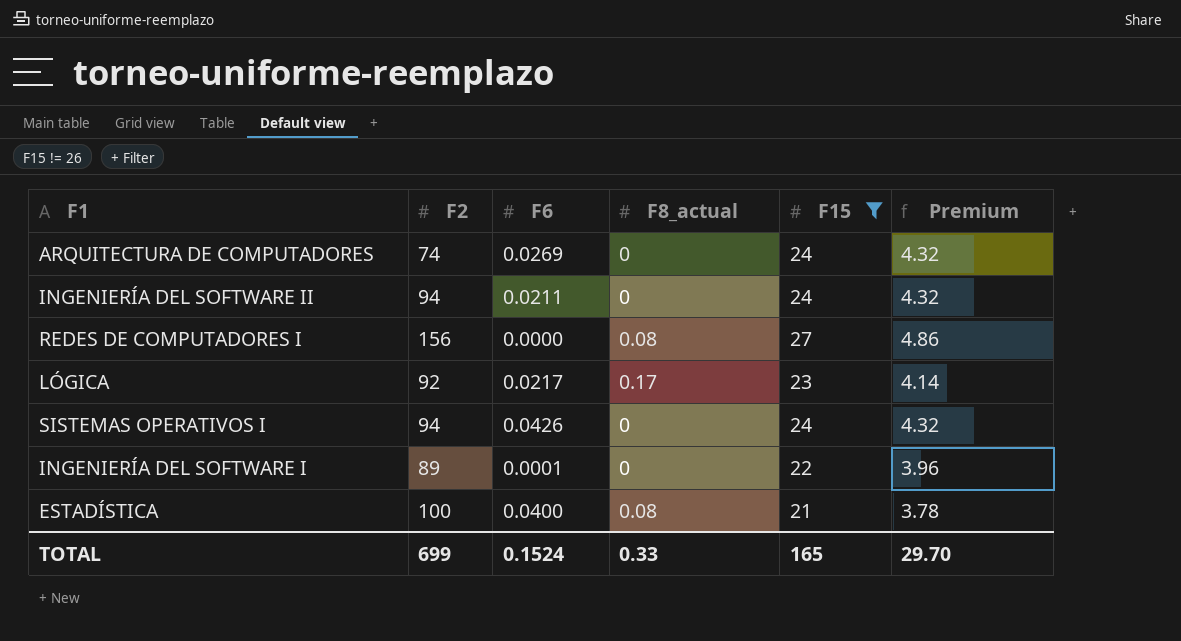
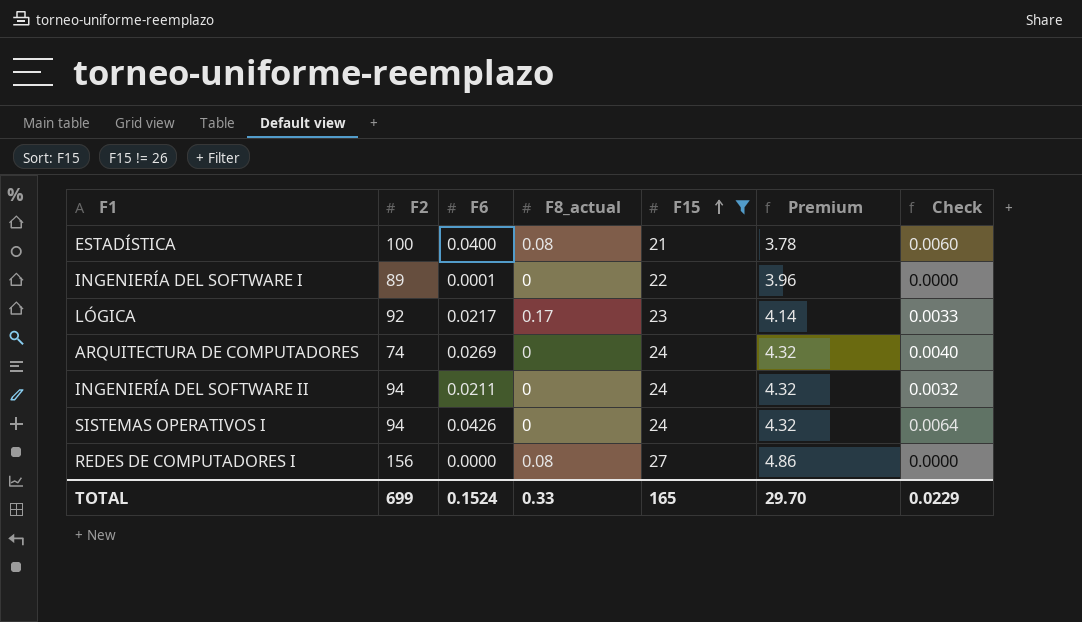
row order: none -> F15 ascending
column Check | formula: none -> [F6] * 0.15

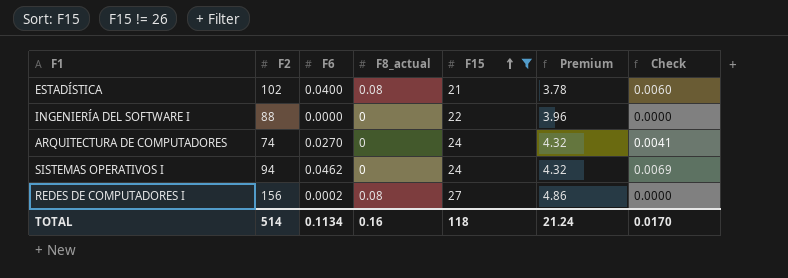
row LÓGICA: 92 | 0.0217 | 0.17 | 23 | 4.14 | 0.0033 -> none
row INGENIERÍA DEL SOFTWARE II: 94 | 0.0211 | 0 | 24 | 4.32 | 0.0032 -> none
ESTADÍSTICA | F2: 100 -> 102
INGENIERÍA DEL SOFTWARE I | F2: 89 -> 88
INGENIERÍA DEL SOFTWARE I | F6: 0.0001 -> 0.0000
ARQUITECTURA DE COMPUTADORES | F6: 0.0269 -> 0.0270
ARQUITECTURA DE COMPUTADORES | Check: 0.0040 -> 0.0041
SISTEMAS OPERATIVOS I | F6: 0.0426 -> 0.0462
SISTEMAS OPERATIVOS I | Check: 0.0064 -> 0.0069
REDES DE COMPUTADORES I | F6: 0.0000 -> 0.0002
TOTAL | F2: 699 -> 514
TOTAL | F6: 0.1524 -> 0.1134
TOTAL | F8_actual: 0.33 -> 0.16
TOTAL | F15: 165 -> 118
TOTAL | Premium: 29.70 -> 21.24
TOTAL | Check: 0.0229 -> 0.0170

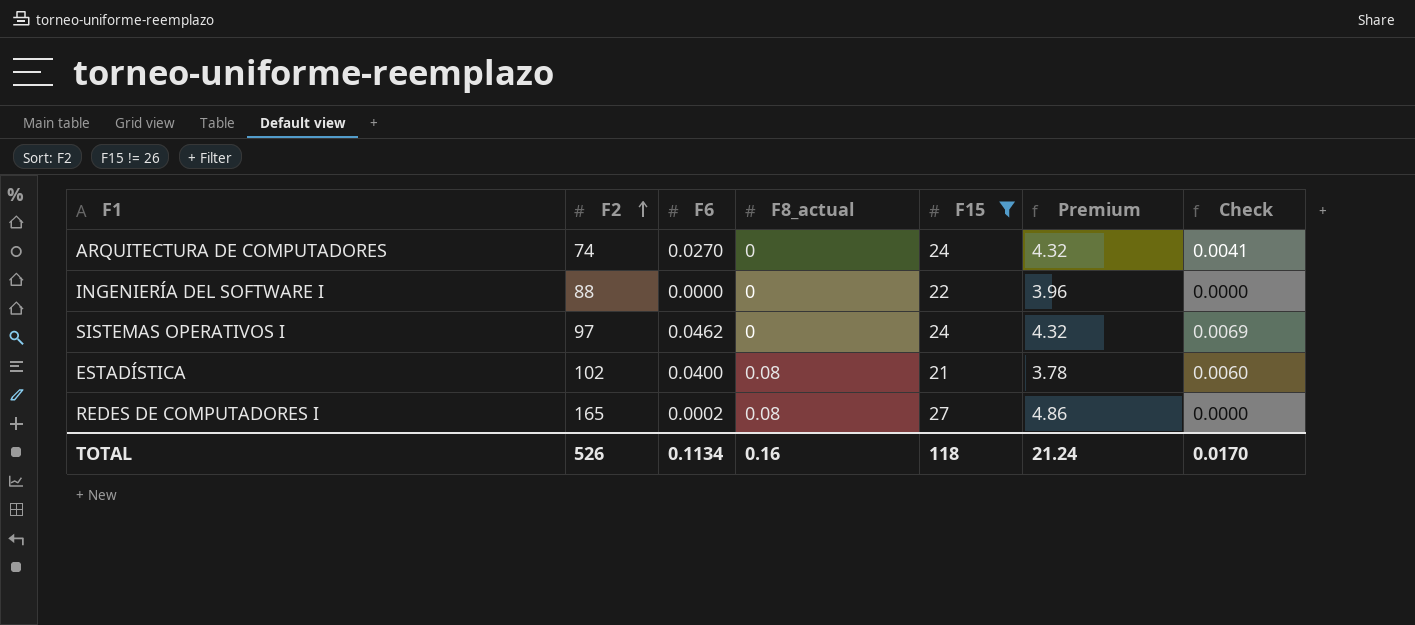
row order: F15 ascending -> F2 ascending
SISTEMAS OPERATIVOS I | F2: 94 -> 97
REDES DE COMPUTADORES I | F2: 156 -> 165
TOTAL | F2: 514 -> 526

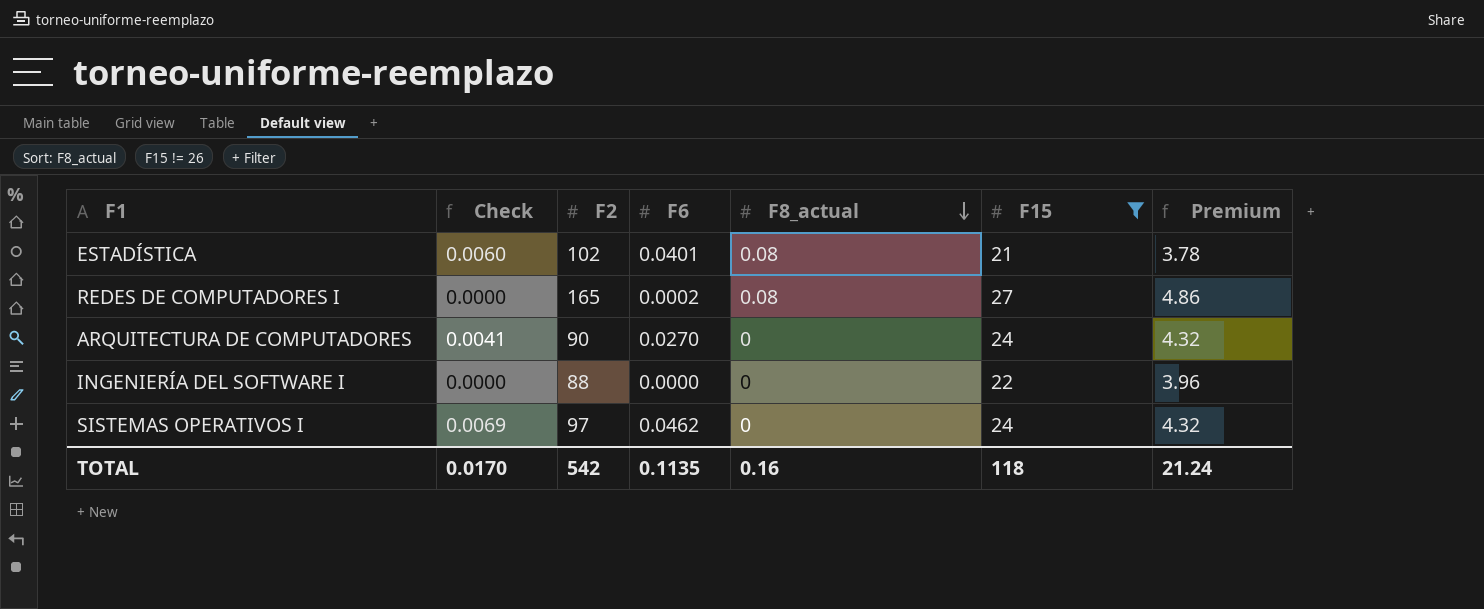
row order: F2 ascending -> F8_actual descending
column Check | position: 7 -> 2
ESTADÍSTICA | F6: 0.0400 -> 0.0401
ARQUITECTURA DE COMPUTADORES | F2: 74 -> 90
TOTAL | F2: 526 -> 542
TOTAL | F6: 0.1134 -> 0.1135

